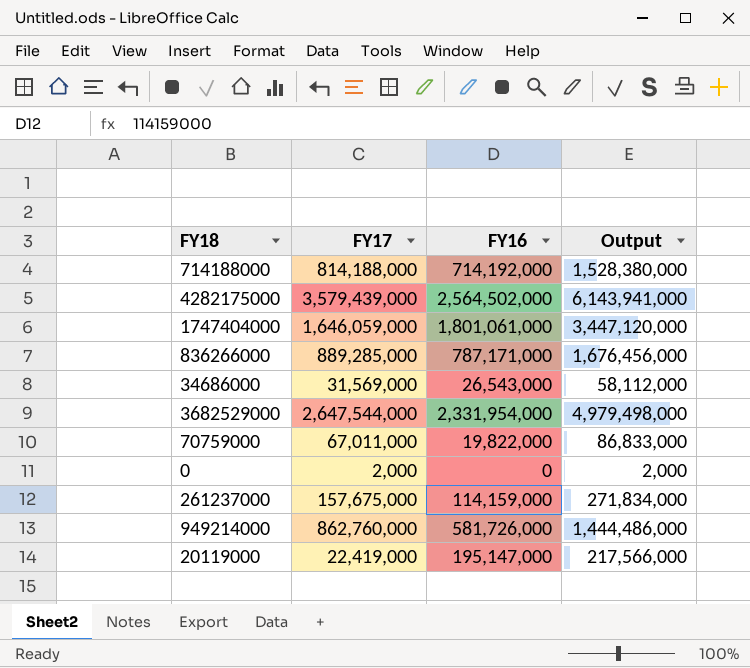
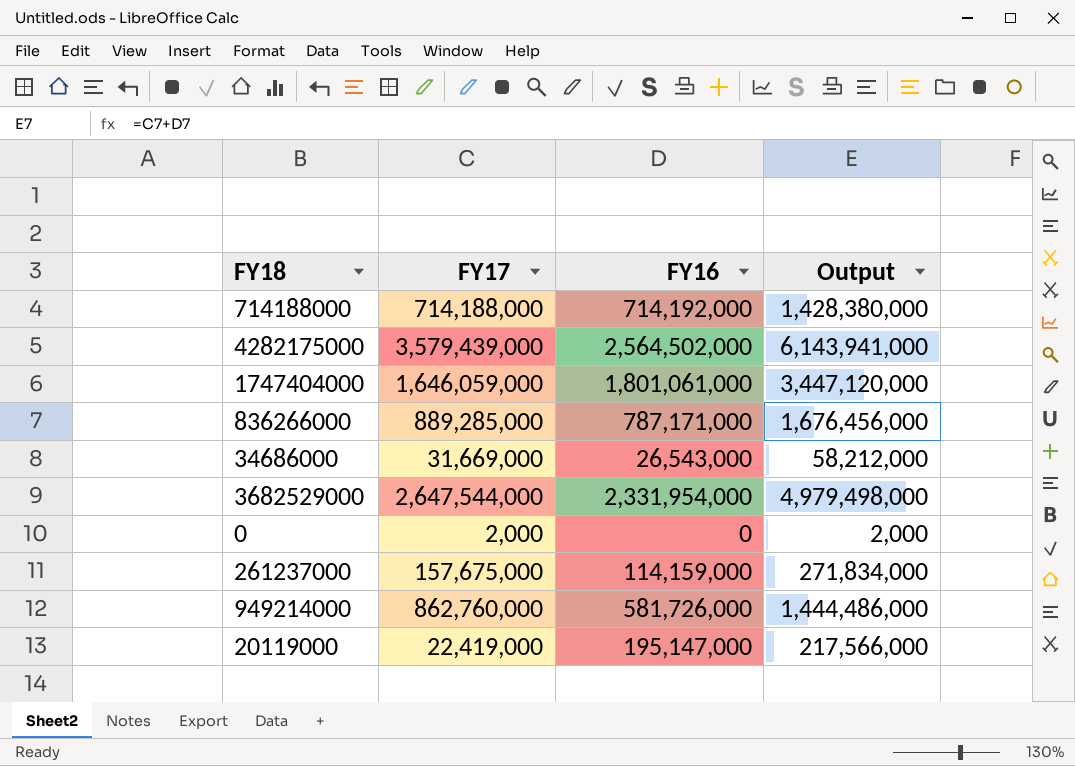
row 70759000: 67,011,000 | 19,822,000 | 86,833,000 -> none
714188000 | FY17: 814,188,000 -> 714,188,000
714188000 | Output: 1,528,380,000 -> 1,428,380,000
34686000 | FY17: 31,569,000 -> 31,669,000
34686000 | Output: 58,112,000 -> 58,212,000

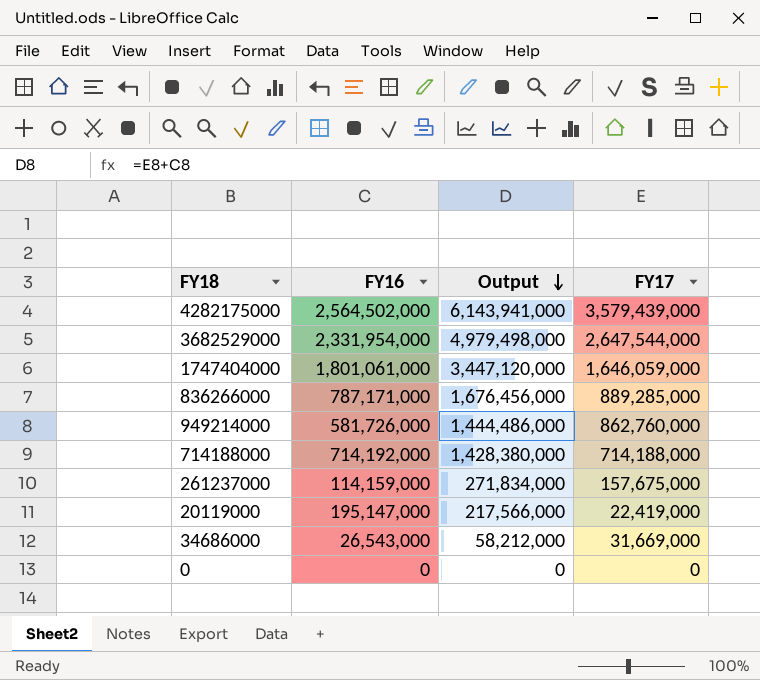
row order: none -> Output descending
column FY17 | position: 2 -> 4
0 | Output: 2,000 -> 0
0 | FY17: 2,000 -> 0

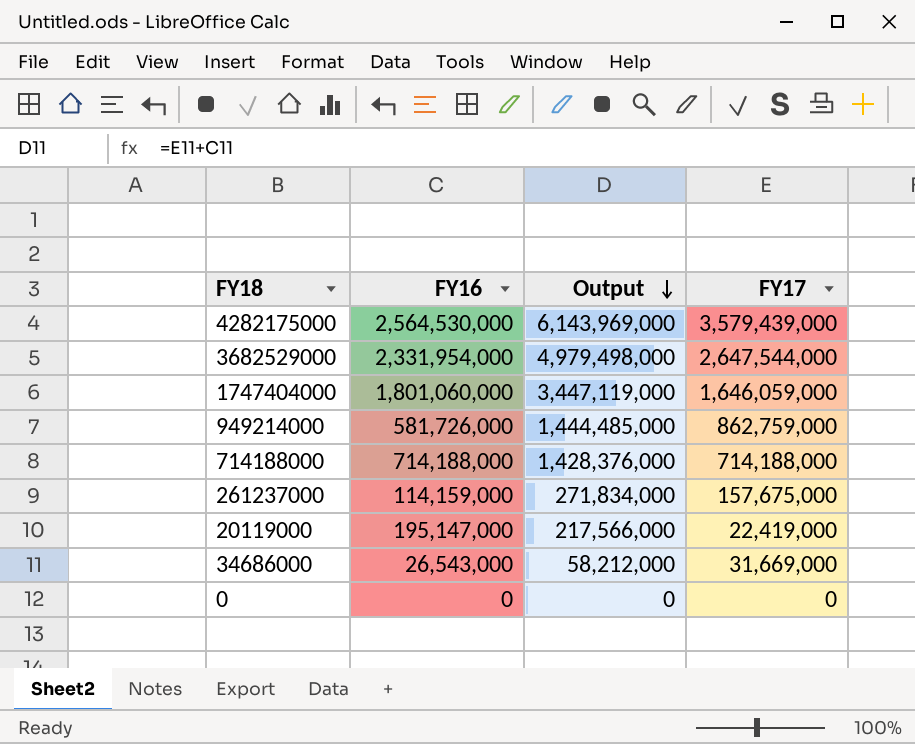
row 836266000: 787,171,000 | 1,676,456,000 | 889,285,000 -> none
4282175000 | FY16: 2,564,502,000 -> 2,564,530,000
4282175000 | Output: 6,143,941,000 -> 6,143,969,000
1747404000 | FY16: 1,801,061,000 -> 1,801,060,000
1747404000 | Output: 3,447,120,000 -> 3,447,119,000
949214000 | Output: 1,444,486,000 -> 1,444,485,000
949214000 | FY17: 862,760,000 -> 862,759,000
714188000 | FY16: 714,192,000 -> 714,188,000
714188000 | Output: 1,428,380,000 -> 1,428,376,000

